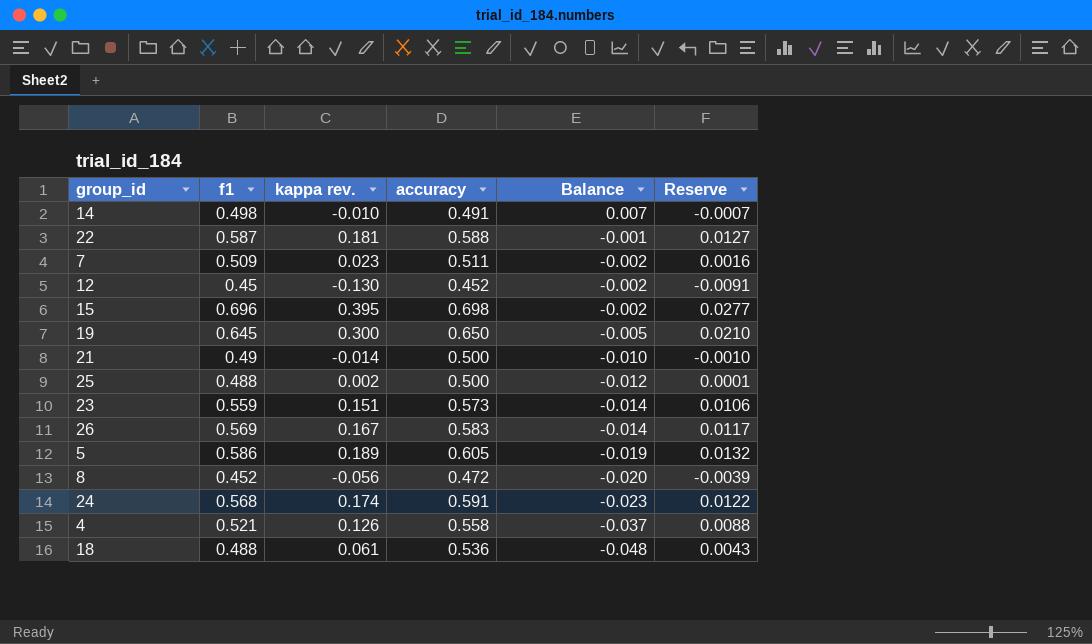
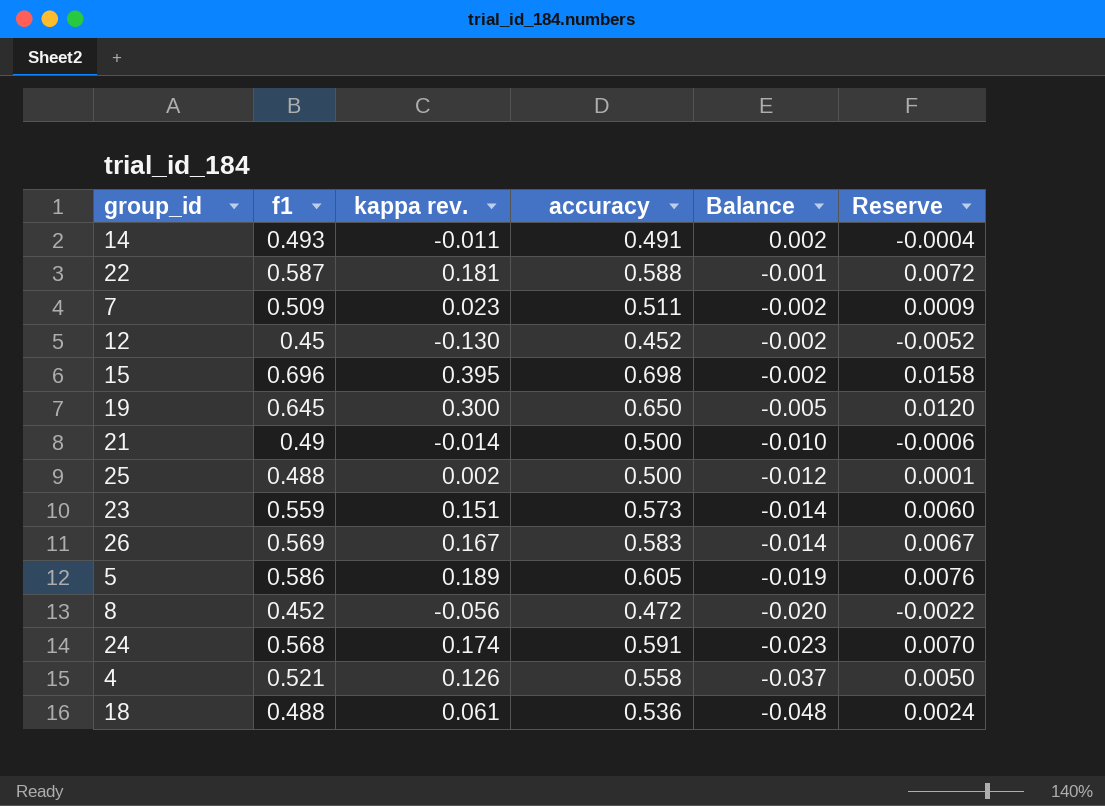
column Reserve | formula: [kappa rev.] * 0.07 -> [kappa rev.] * 0.04
14 | f1: 0.498 -> 0.493
14 | kappa rev.: -0.010 -> -0.011
14 | Balance: 0.007 -> 0.002

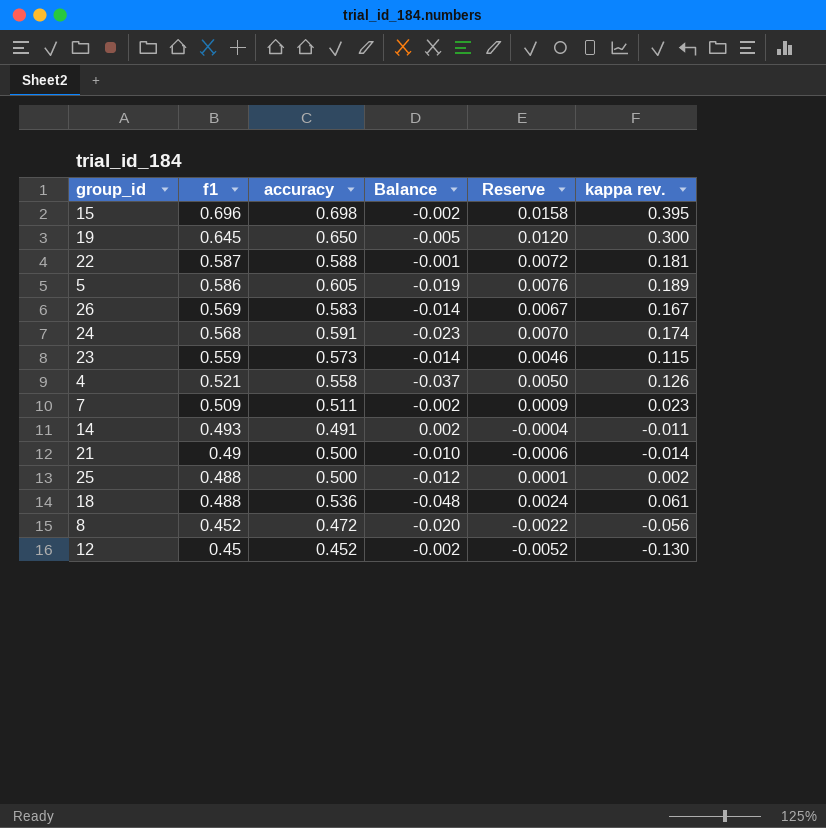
row order: Balance descending -> f1 descending
column kappa rev. | position: 3 -> 6
23 | Reserve: 0.0060 -> 0.0046
23 | kappa rev.: 0.151 -> 0.115

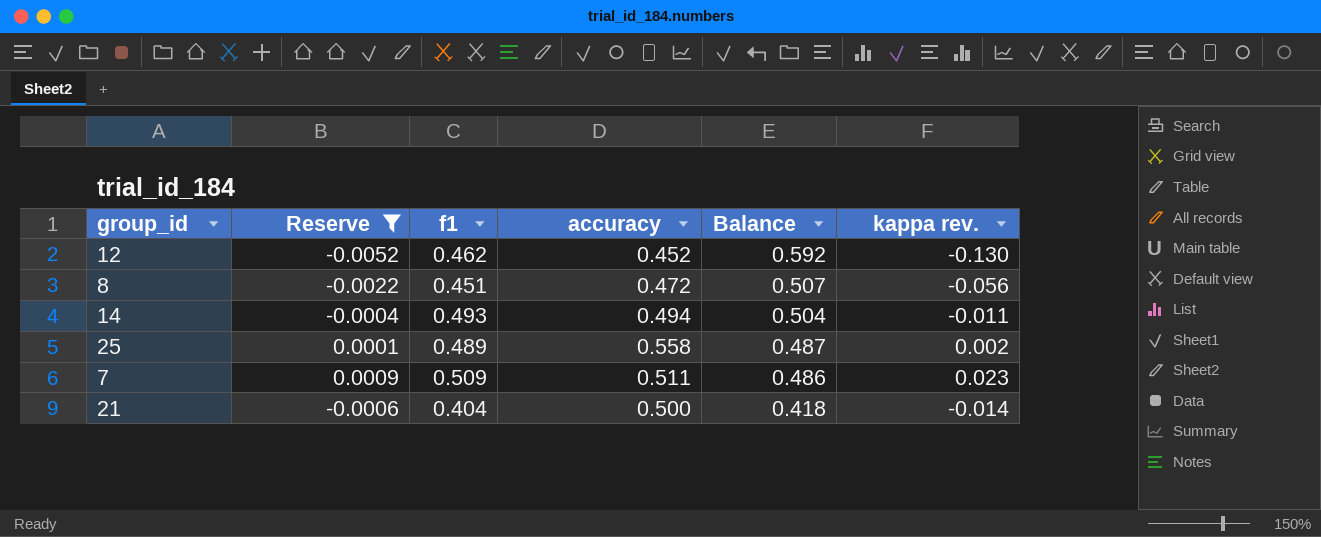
filter: none -> Reserve <= 0.0009
row order: f1 descending -> Balance descending
column Reserve | position: 5 -> 2
column Balance | formula: [f1] - [accuracy] -> [f1] - [kappa rev.]
12 | f1: 0.45 -> 0.462
8 | f1: 0.452 -> 0.451
14 | accuracy: 0.491 -> 0.494
25 | f1: 0.488 -> 0.489
25 | accuracy: 0.500 -> 0.558
21 | f1: 0.49 -> 0.404

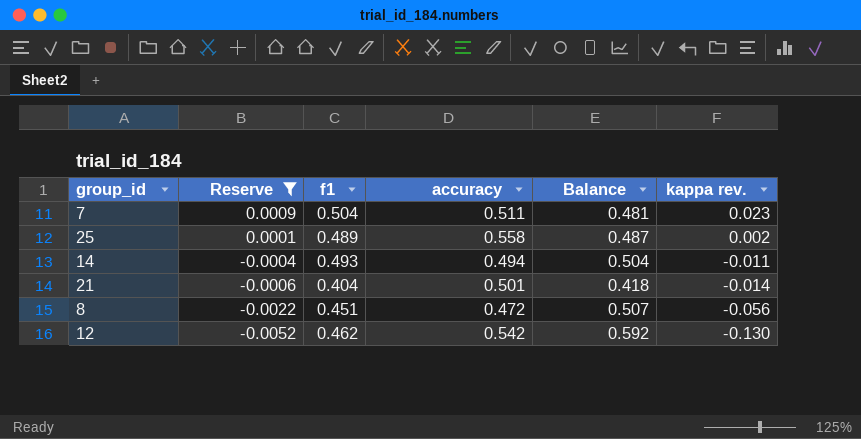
row order: Balance descending -> Reserve descending
7 | f1: 0.509 -> 0.504
7 | Balance: 0.486 -> 0.481
21 | accuracy: 0.500 -> 0.501
12 | accuracy: 0.452 -> 0.542

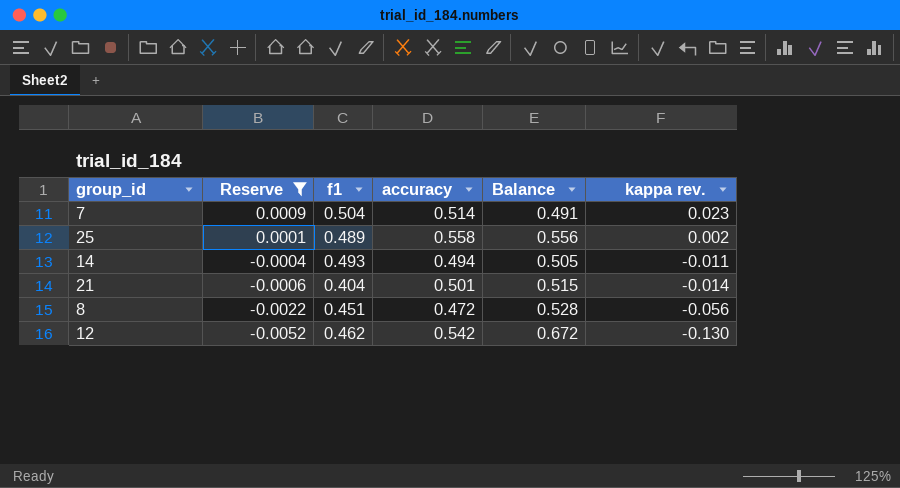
column Balance | formula: [f1] - [kappa rev.] -> [accuracy] - [kappa rev.]
7 | accuracy: 0.511 -> 0.514

